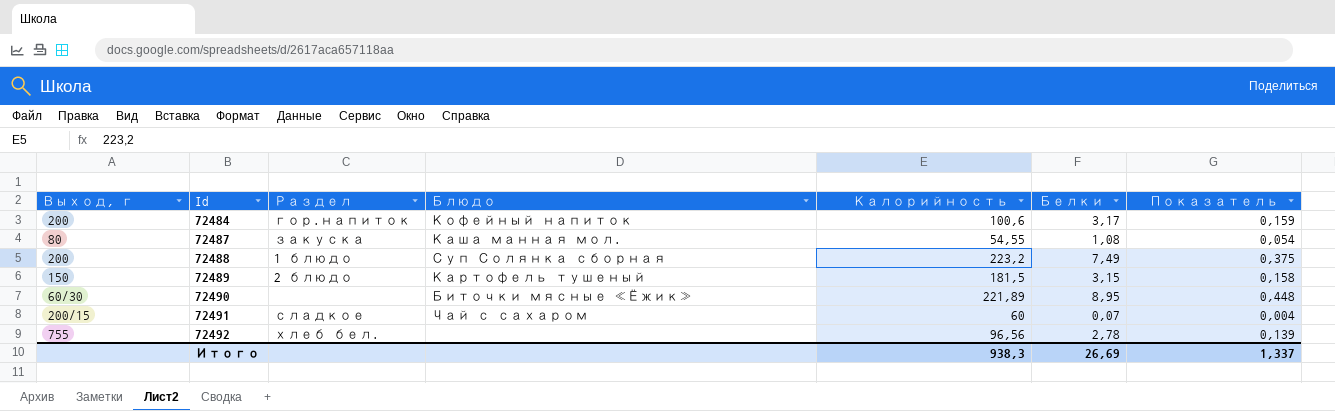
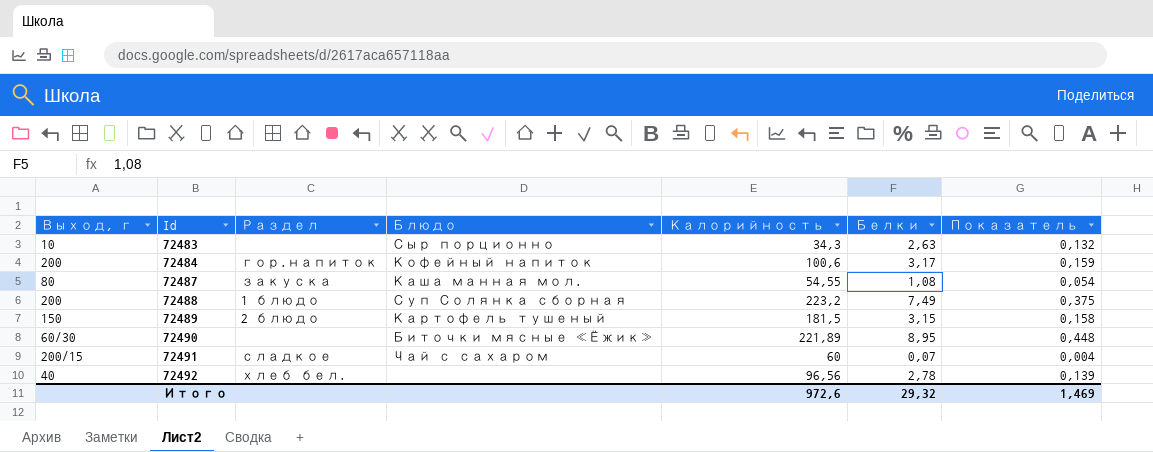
row 72483: none -> 10 | none | Сыр порционно | 34,3 | 2,63 | 0,132
72492 | Выход, г: 755 -> 40
Итого | Калорийность: 938,3 -> 972,6
Итого | Белки: 26,69 -> 29,32
Итого | Показатель: 1,337 -> 1,469

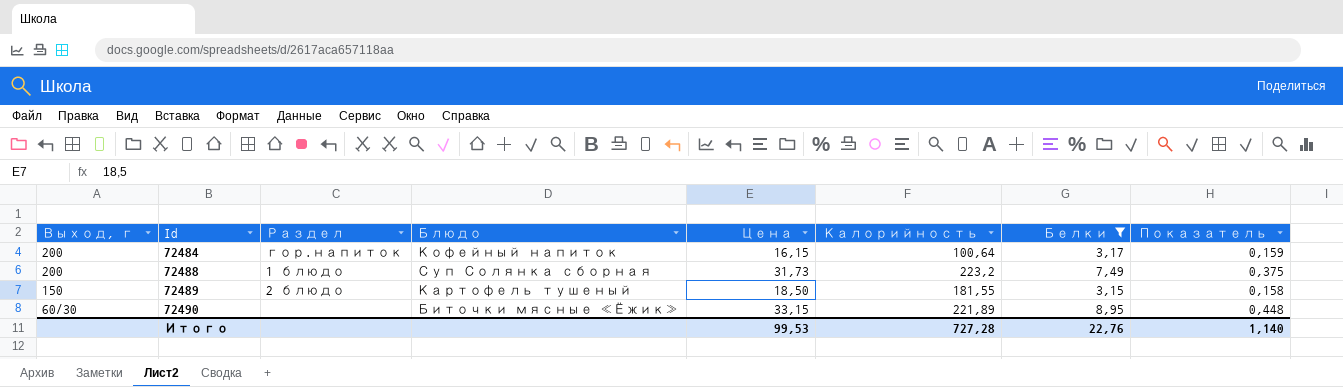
filter: none -> Белки >= 3,15
column Цена | position: none -> 5
72484 | Калорийность: 100,6 -> 100,64
72489 | Калорийность: 181,5 -> 181,55
Итого | Калорийность: 972,6 -> 727,28
Итого | Белки: 29,32 -> 22,76
Итого | Показатель: 1,469 -> 1,140

